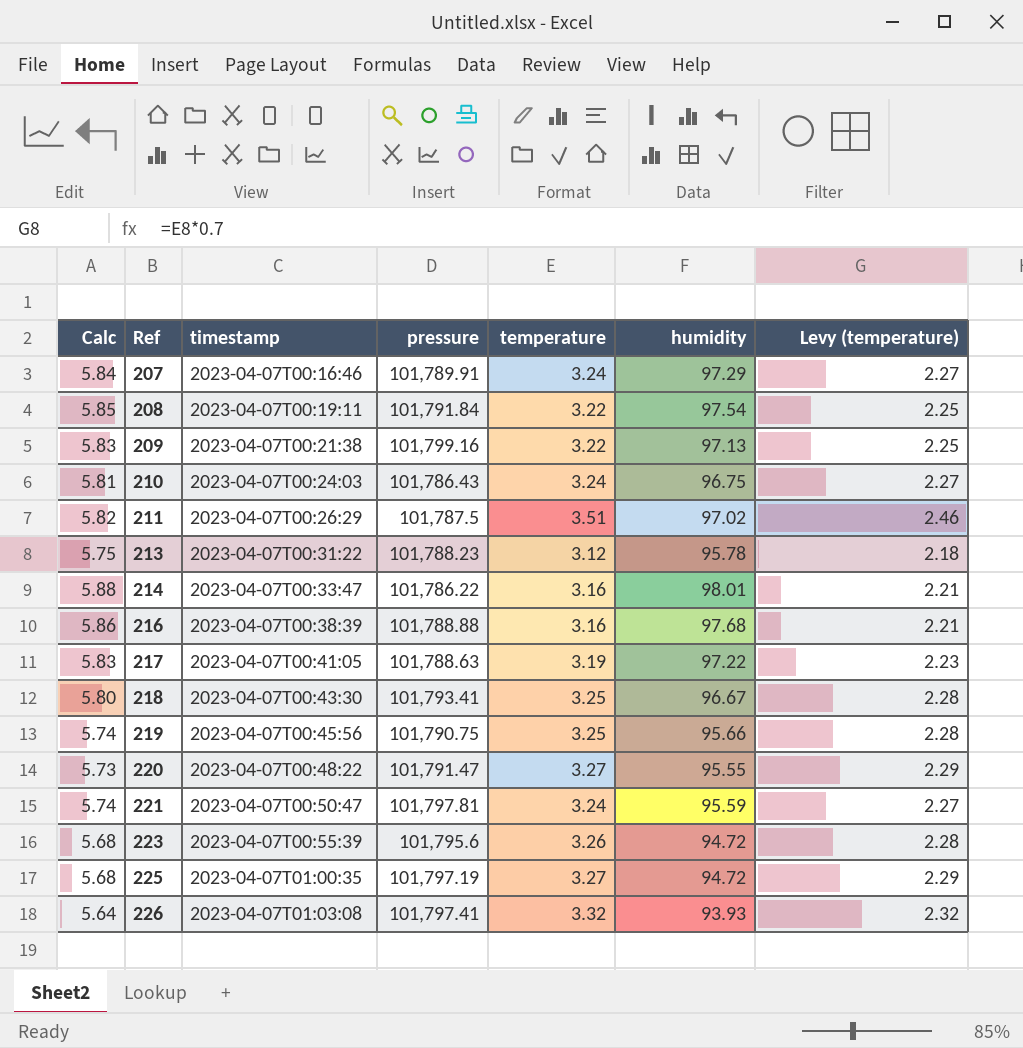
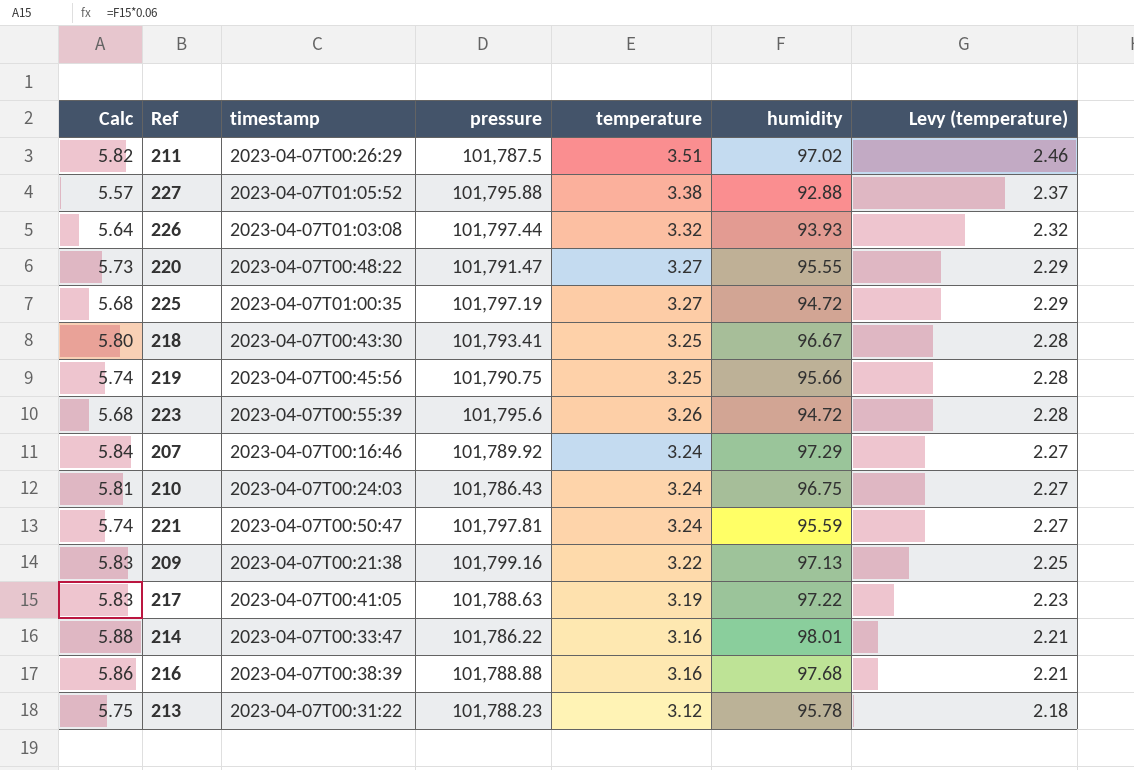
row order: Ref ascending -> Levy (temperature) descending
row 208: 5.85 | 2023-04-07T00:19:11 | 101,791.84 | 3.22 | 97.54 | 2.25 -> none
row 227: none -> 5.57 | 2023-04-07T01:05:52 | 101,795.88 | 3.38 | 92.88 | 2.37
226 | pressure: 101,797.41 -> 101,797.44
207 | pressure: 101,789.91 -> 101,789.92

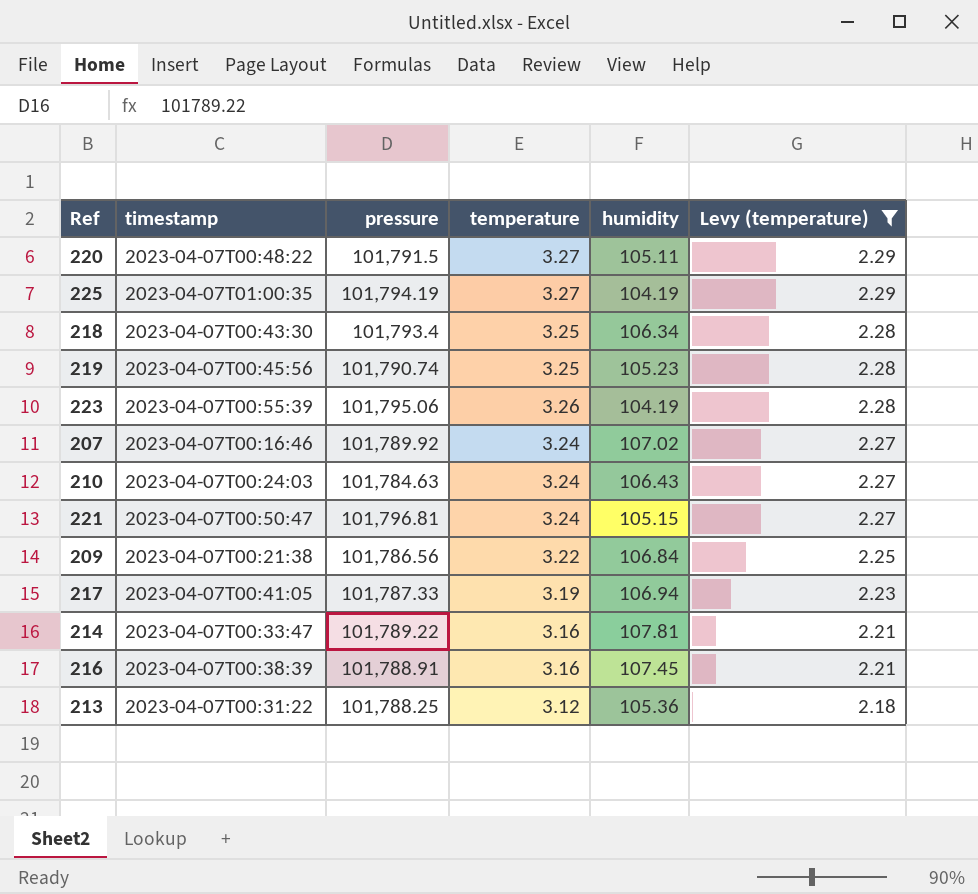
filter: none -> Levy (temperature) <= 2.29
column Calc | formula: [humidity] * 0.06 -> none
220 | pressure: 101,791.47 -> 101,791.5
220 | humidity: 95.55 -> 105.11
225 | pressure: 101,797.19 -> 101,794.19
225 | humidity: 94.72 -> 104.19
218 | pressure: 101,793.41 -> 101,793.4
218 | humidity: 96.67 -> 106.34
219 | pressure: 101,790.75 -> 101,790.74
219 | humidity: 95.66 -> 105.23
223 | pressure: 101,795.6 -> 101,795.06
223 | humidity: 94.72 -> 104.19
207 | humidity: 97.29 -> 107.02
210 | pressure: 101,786.43 -> 101,784.63
210 | humidity: 96.75 -> 106.43
221 | pressure: 101,797.81 -> 101,796.81
221 | humidity: 95.59 -> 105.15
209 | pressure: 101,799.16 -> 101,786.56
209 | humidity: 97.13 -> 106.84
217 | pressure: 101,788.63 -> 101,787.33
217 | humidity: 97.22 -> 106.94
214 | pressure: 101,786.22 -> 101,789.22
214 | humidity: 98.01 -> 107.81
216 | pressure: 101,788.88 -> 101,788.91
216 | humidity: 97.68 -> 107.45
213 | pressure: 101,788.23 -> 101,788.25
213 | humidity: 95.78 -> 105.36

